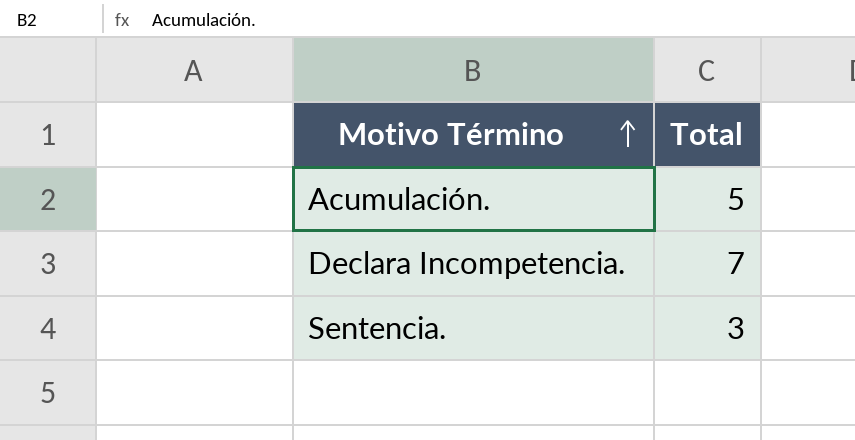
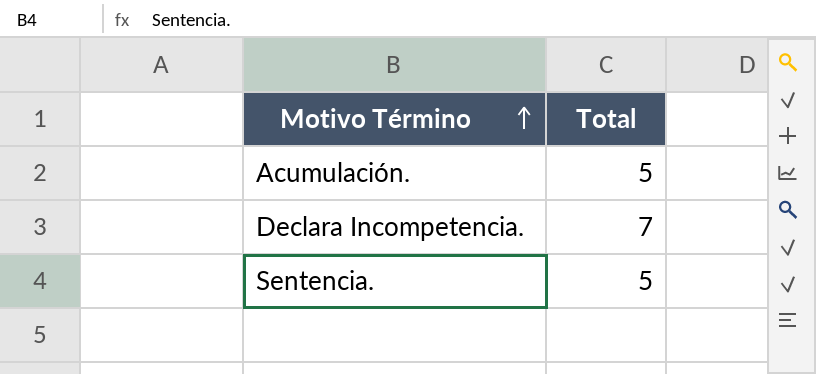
Sentencia. | Total: 3 -> 5

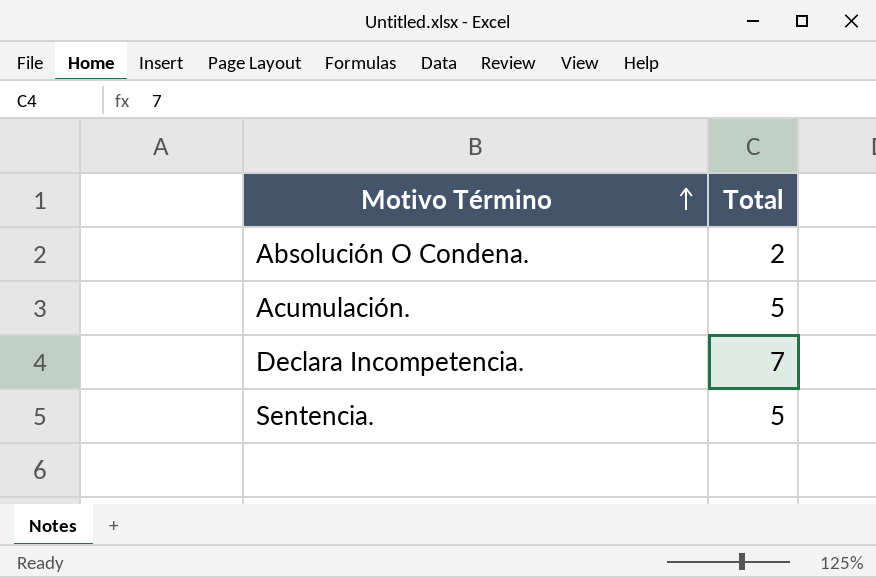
row Absolución O Condena.: none -> 2

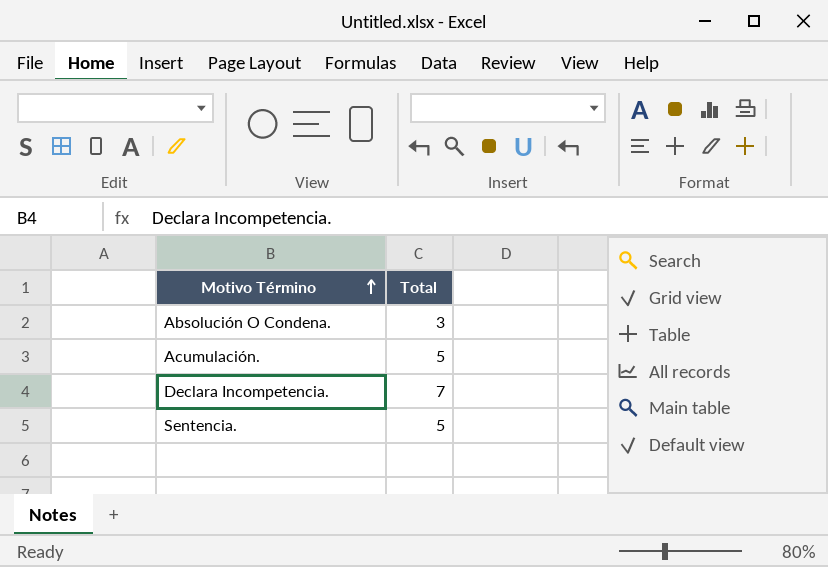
Absolución O Condena. | Total: 2 -> 3

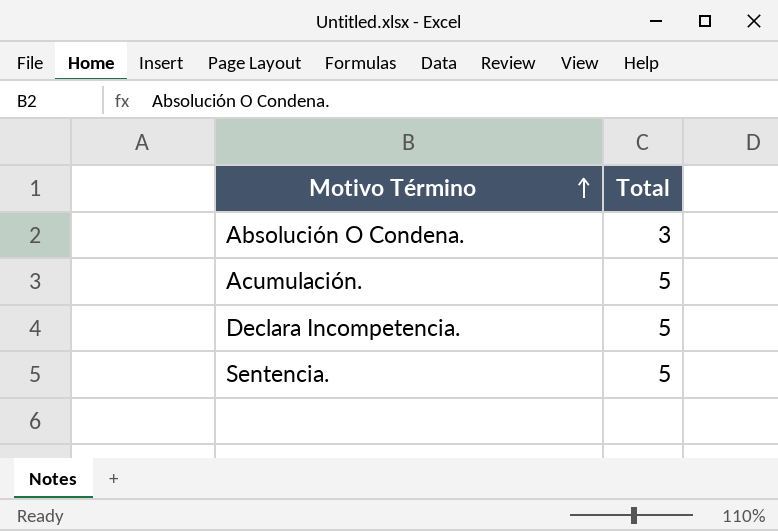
Declara Incompetencia. | Total: 7 -> 5

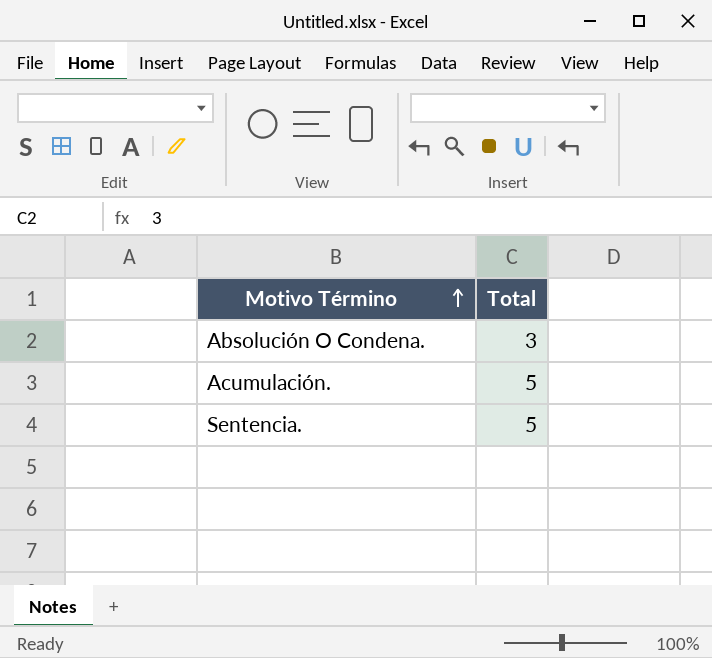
row Declara Incompetencia.: 5 -> none

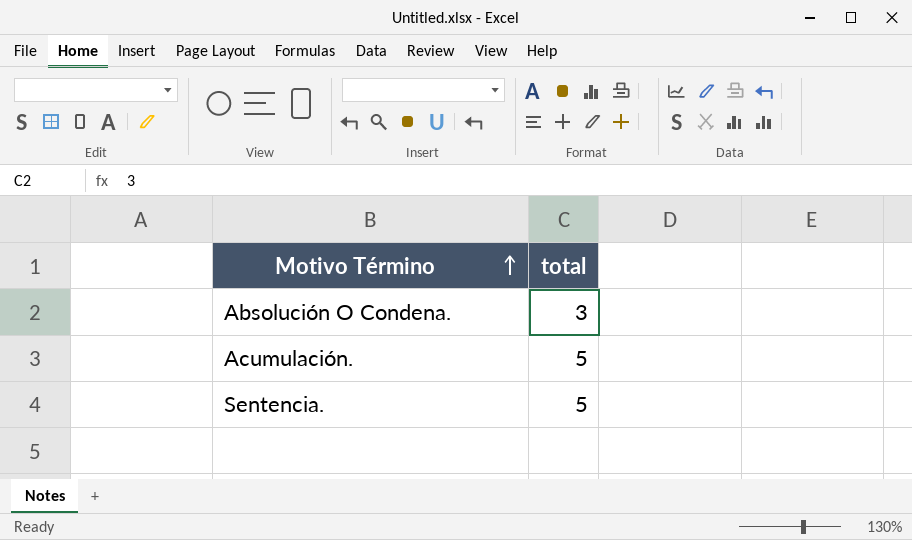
column name: Total -> total

